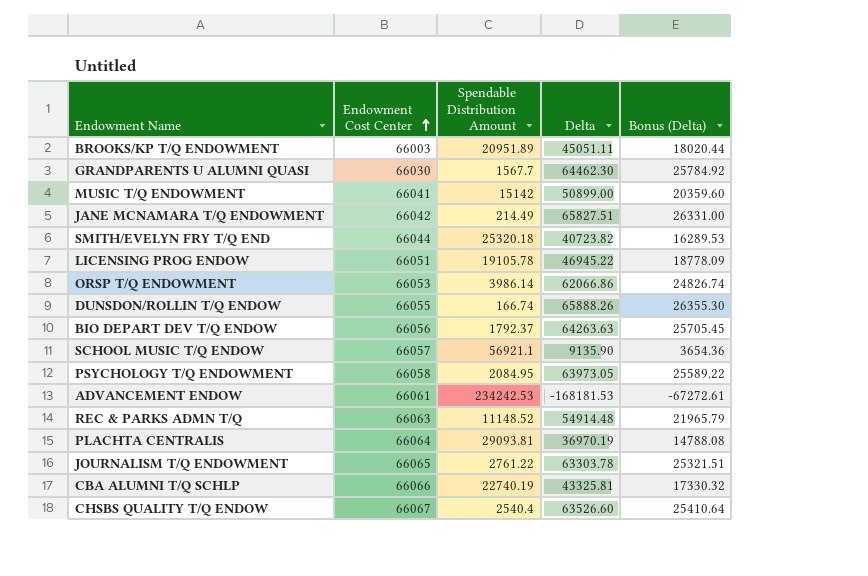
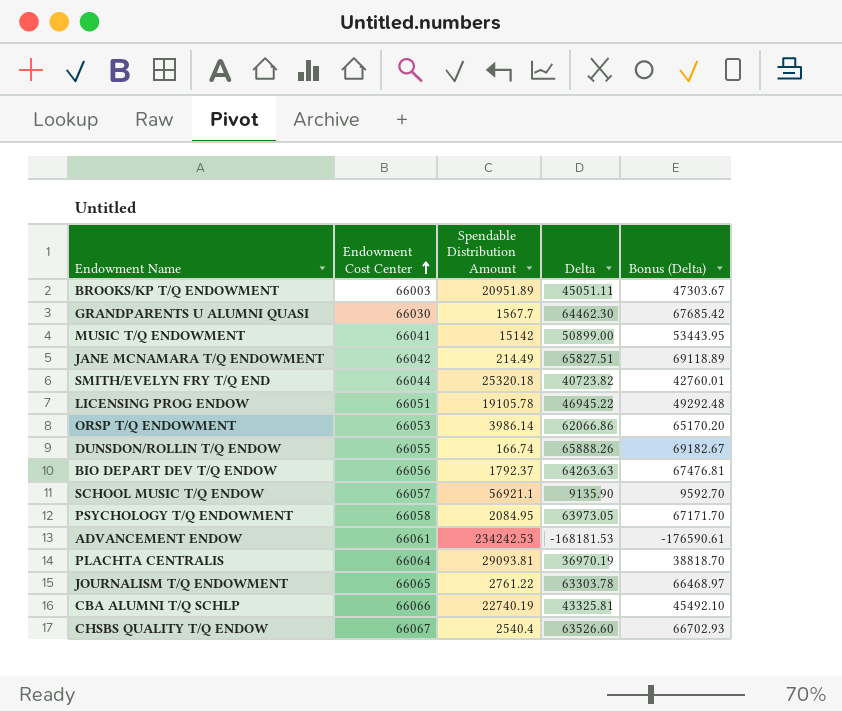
column Bonus (Delta) | formula: [Delta] * 0.4 -> [Delta] * 1.05
row REC & PARKS ADMN T/Q: 66063 | 11148.52 | 54914.48 | 21965.79 -> none

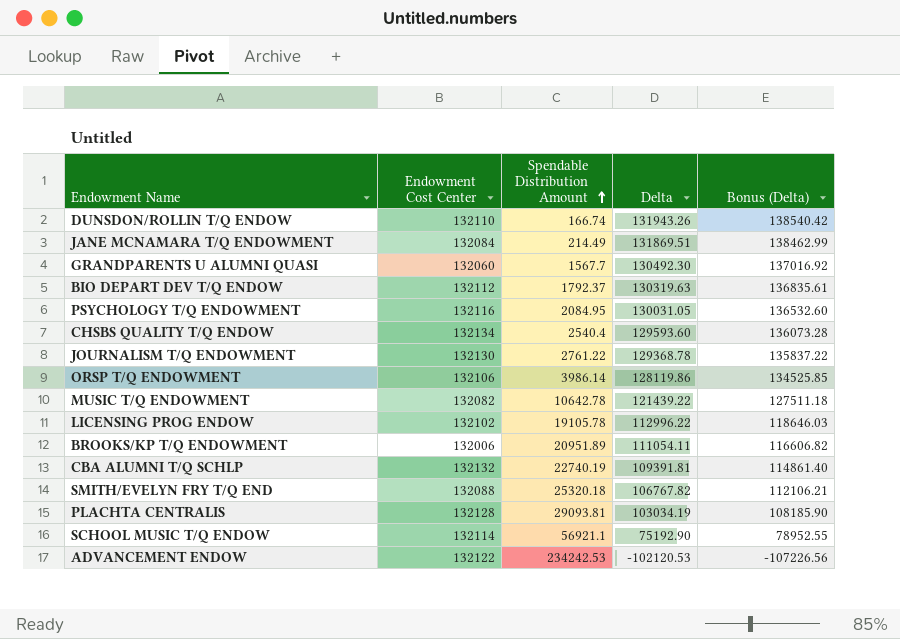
row order: Endowment Cost Center ascending -> Spendable Distribution Amount ascending
DUNSDON/ROLLIN T/Q ENDOW | Endowment Cost Center: 66055 -> 132110
DUNSDON/ROLLIN T/Q ENDOW | Delta: 65888.26 -> 131943.26
DUNSDON/ROLLIN T/Q ENDOW | Bonus (Delta): 69182.67 -> 138540.42
JANE MCNAMARA T/Q ENDOWMENT | Endowment Cost Center: 66042 -> 132084
JANE MCNAMARA T/Q ENDOWMENT | Delta: 65827.51 -> 131869.51
JANE MCNAMARA T/Q ENDOWMENT | Bonus (Delta): 69118.89 -> 138462.99
GRANDPARENTS U ALUMNI QUASI | Endowment Cost Center: 66030 -> 132060
GRANDPARENTS U ALUMNI QUASI | Delta: 64462.30 -> 130492.30
GRANDPARENTS U ALUMNI QUASI | Bonus (Delta): 67685.42 -> 137016.92
BIO DEPART DEV T/Q ENDOW | Endowment Cost Center: 66056 -> 132112
BIO DEPART DEV T/Q ENDOW | Delta: 64263.63 -> 130319.63
BIO DEPART DEV T/Q ENDOW | Bonus (Delta): 67476.81 -> 136835.61
PSYCHOLOGY T/Q ENDOWMENT | Endowment Cost Center: 66058 -> 132116
PSYCHOLOGY T/Q ENDOWMENT | Delta: 63973.05 -> 130031.05
PSYCHOLOGY T/Q ENDOWMENT | Bonus (Delta): 67171.70 -> 136532.60
CHSBS QUALITY T/Q ENDOW | Endowment Cost Center: 66067 -> 132134
CHSBS QUALITY T/Q ENDOW | Delta: 63526.60 -> 129593.60
CHSBS QUALITY T/Q ENDOW | Bonus (Delta): 66702.93 -> 136073.28
JOURNALISM T/Q ENDOWMENT | Endowment Cost Center: 66065 -> 132130
JOURNALISM T/Q ENDOWMENT | Delta: 63303.78 -> 129368.78
JOURNALISM T/Q ENDOWMENT | Bonus (Delta): 66468.97 -> 135837.22
ORSP T/Q ENDOWMENT | Endowment Cost Center: 66053 -> 132106
ORSP T/Q ENDOWMENT | Delta: 62066.86 -> 128119.86
ORSP T/Q ENDOWMENT | Bonus (Delta): 65170.20 -> 134525.85
MUSIC T/Q ENDOWMENT | Endowment Cost Center: 66041 -> 132082
MUSIC T/Q ENDOWMENT | Spendable Distribution Amount: 15142 -> 10642.78
MUSIC T/Q ENDOWMENT | Delta: 50899.00 -> 121439.22
MUSIC T/Q ENDOWMENT | Bonus (Delta): 53443.95 -> 127511.18
LICENSING PROG ENDOW | Endowment Cost Center: 66051 -> 132102
LICENSING PROG ENDOW | Delta: 46945.22 -> 112996.22
LICENSING PROG ENDOW | Bonus (Delta): 49292.48 -> 118646.03
BROOKS/KP T/Q ENDOWMENT | Endowment Cost Center: 66003 -> 132006
BROOKS/KP T/Q ENDOWMENT | Delta: 45051.11 -> 111054.11
BROOKS/KP T/Q ENDOWMENT | Bonus (Delta): 47303.67 -> 116606.82
CBA ALUMNI T/Q SCHLP | Endowment Cost Center: 66066 -> 132132
CBA ALUMNI T/Q SCHLP | Delta: 43325.81 -> 109391.81
CBA ALUMNI T/Q SCHLP | Bonus (Delta): 45492.10 -> 114861.40
SMITH/EVELYN FRY T/Q END | Endowment Cost Center: 66044 -> 132088
SMITH/EVELYN FRY T/Q END | Delta: 40723.82 -> 106767.82
SMITH/EVELYN FRY T/Q END | Bonus (Delta): 42760.01 -> 112106.21
PLACHTA CENTRALIS | Endowment Cost Center: 66064 -> 132128
PLACHTA CENTRALIS | Delta: 36970.19 -> 103034.19
PLACHTA CENTRALIS | Bonus (Delta): 38818.70 -> 108185.90
SCHOOL MUSIC T/Q ENDOW | Endowment Cost Center: 66057 -> 132114
SCHOOL MUSIC T/Q ENDOW | Delta: 9135.90 -> 75192.90
SCHOOL MUSIC T/Q ENDOW | Bonus (Delta): 9592.70 -> 78952.55
ADVANCEMENT ENDOW | Endowment Cost Center: 66061 -> 132122
ADVANCEMENT ENDOW | Delta: -168181.53 -> -102120.53
ADVANCEMENT ENDOW | Bonus (Delta): -176590.61 -> -107226.56

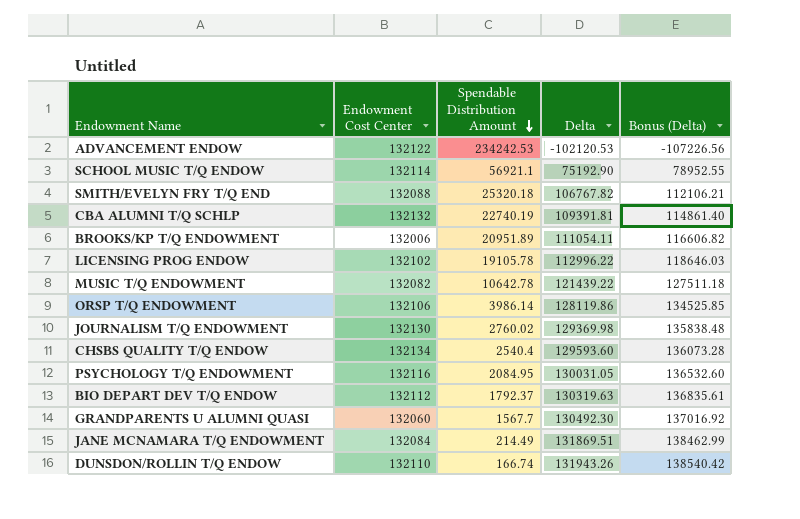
row order: Spendable Distribution Amount ascending -> Spendable Distribution Amount descending
row PLACHTA CENTRALIS: 132128 | 29093.81 | 103034.19 | 108185.90 -> none
JOURNALISM T/Q ENDOWMENT | Spendable Distribution Amount: 2761.22 -> 2760.02
JOURNALISM T/Q ENDOWMENT | Delta: 129368.78 -> 129369.98
JOURNALISM T/Q ENDOWMENT | Bonus (Delta): 135837.22 -> 135838.48

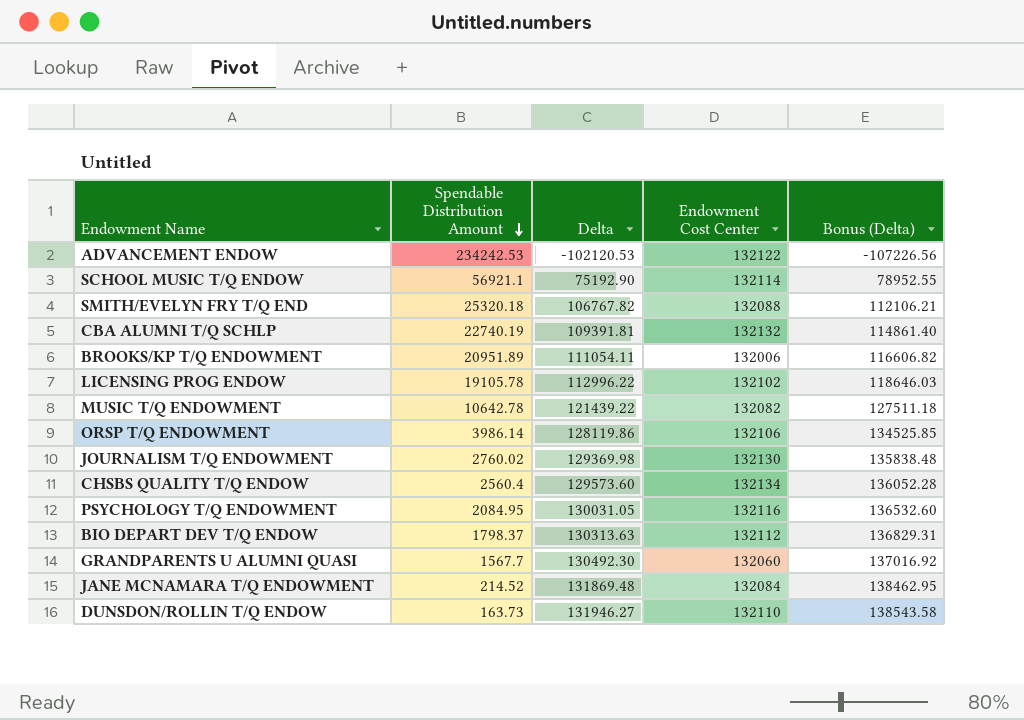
column Endowment Cost Center | position: 2 -> 4
CHSBS QUALITY T/Q ENDOW | Spendable Distribution Amount: 2540.4 -> 2560.4
CHSBS QUALITY T/Q ENDOW | Delta: 129593.60 -> 129573.60
CHSBS QUALITY T/Q ENDOW | Bonus (Delta): 136073.28 -> 136052.28
BIO DEPART DEV T/Q ENDOW | Spendable Distribution Amount: 1792.37 -> 1798.37
BIO DEPART DEV T/Q ENDOW | Delta: 130319.63 -> 130313.63
BIO DEPART DEV T/Q ENDOW | Bonus (Delta): 136835.61 -> 136829.31
JANE MCNAMARA T/Q ENDOWMENT | Spendable Distribution Amount: 214.49 -> 214.52
JANE MCNAMARA T/Q ENDOWMENT | Delta: 131869.51 -> 131869.48
JANE MCNAMARA T/Q ENDOWMENT | Bonus (Delta): 138462.99 -> 138462.95
DUNSDON/ROLLIN T/Q ENDOW | Spendable Distribution Amount: 166.74 -> 163.73
DUNSDON/ROLLIN T/Q ENDOW | Delta: 131943.26 -> 131946.27
DUNSDON/ROLLIN T/Q ENDOW | Bonus (Delta): 138540.42 -> 138543.58

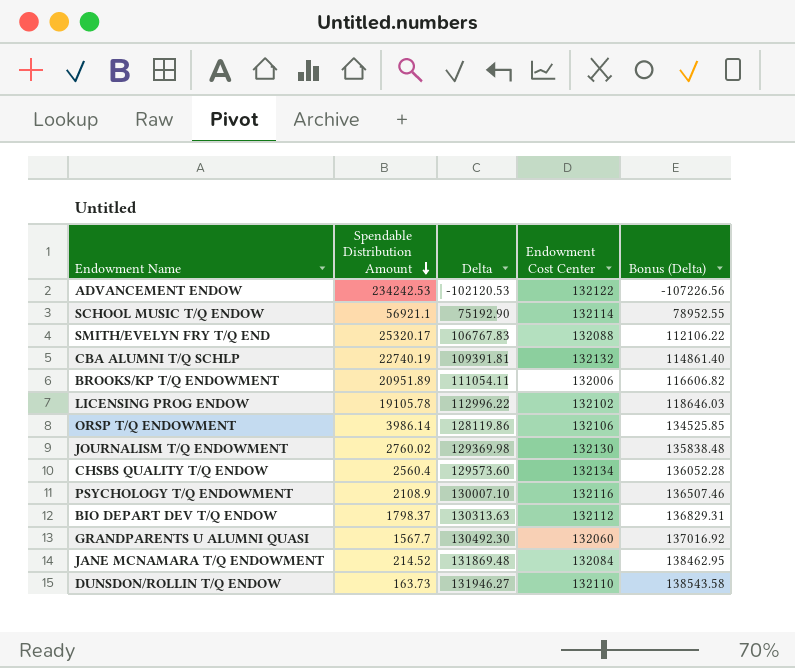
row MUSIC T/Q ENDOWMENT: 10642.78 | 121439.22 | 132082 | 127511.18 -> none
SMITH/EVELYN FRY T/Q END | Spendable Distribution Amount: 25320.18 -> 25320.17
SMITH/EVELYN FRY T/Q END | Delta: 106767.82 -> 106767.83
SMITH/EVELYN FRY T/Q END | Bonus (Delta): 112106.21 -> 112106.22
PSYCHOLOGY T/Q ENDOWMENT | Spendable Distribution Amount: 2084.95 -> 2108.9
PSYCHOLOGY T/Q ENDOWMENT | Delta: 130031.05 -> 130007.10
PSYCHOLOGY T/Q ENDOWMENT | Bonus (Delta): 136532.60 -> 136507.46

